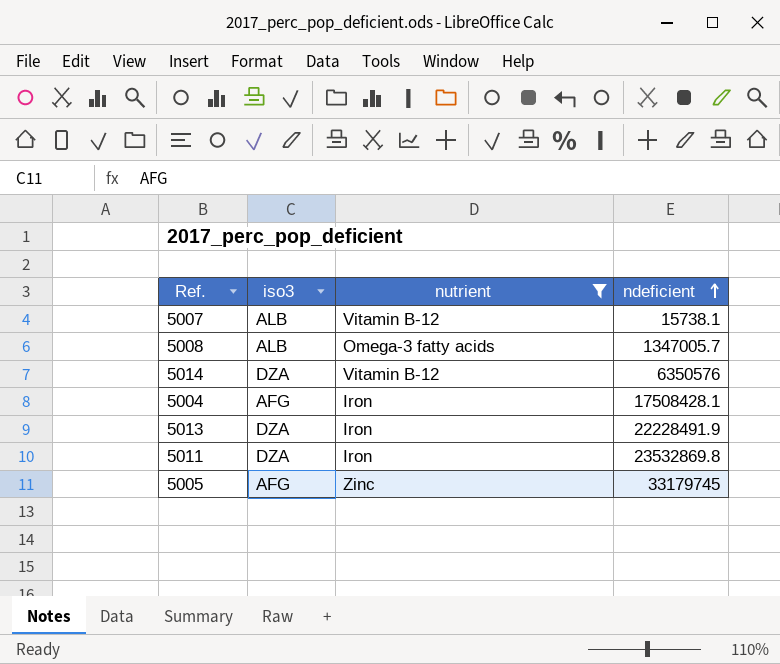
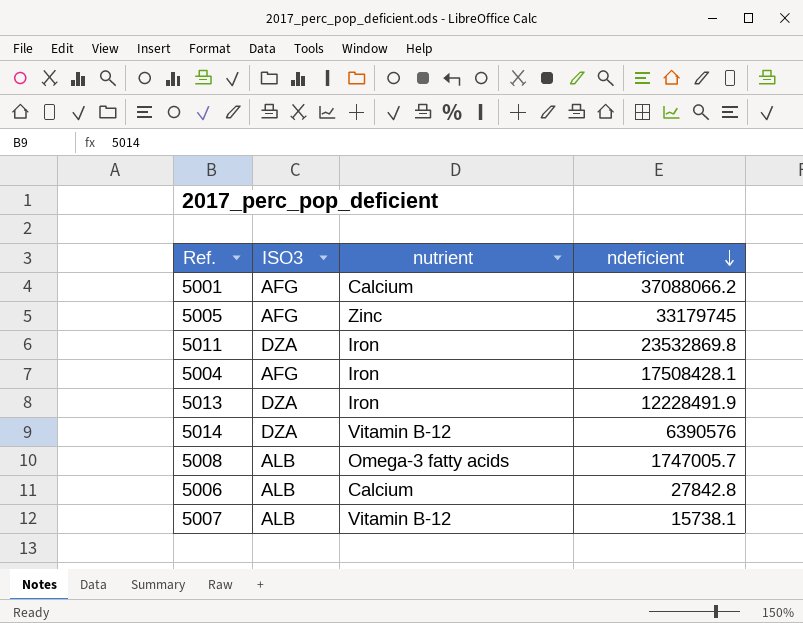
filter: nutrient != Calcium -> none
row order: ndeficient ascending -> ndeficient descending
column name: iso3 -> ISO3
5013 | ndeficient: 22228491.9 -> 12228491.9
5014 | ndeficient: 6350576 -> 6390576
5008 | ndeficient: 1347005.7 -> 1747005.7

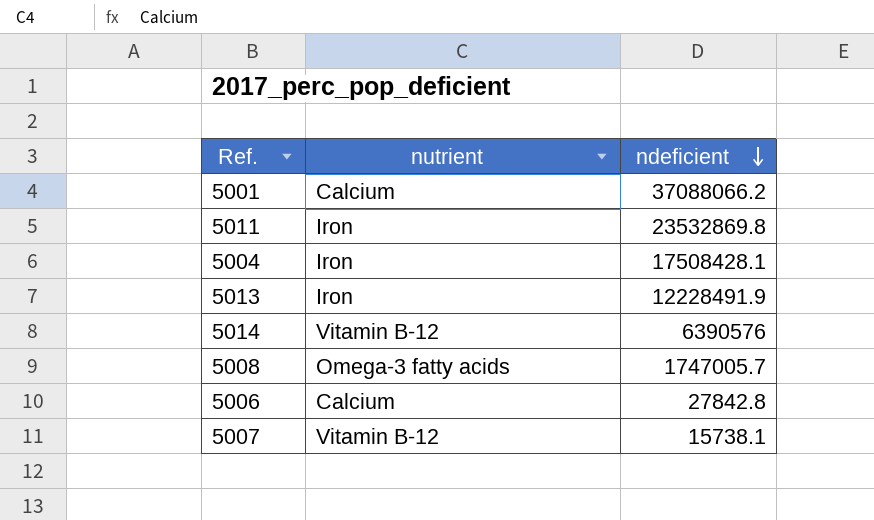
column ISO3 | position: 2 -> none
row 5005: AFG | Zinc | 33179745 -> none

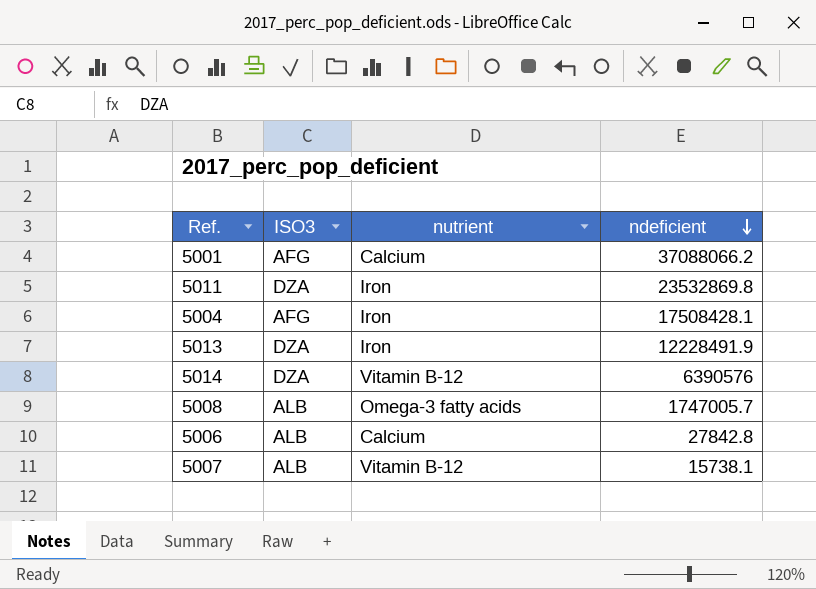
column ISO3 | position: none -> 2

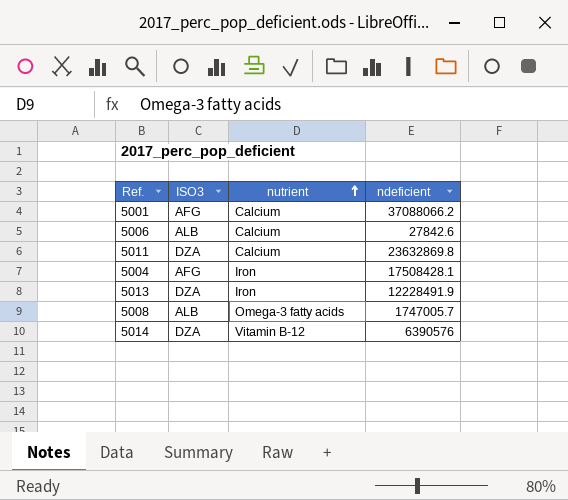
row order: ndeficient descending -> nutrient ascending
row 5007: ALB | Vitamin B-12 | 15738.1 -> none
5006 | ndeficient: 27842.8 -> 27842.6
5011 | nutrient: Iron -> Calcium
5011 | ndeficient: 23532869.8 -> 23632869.8

